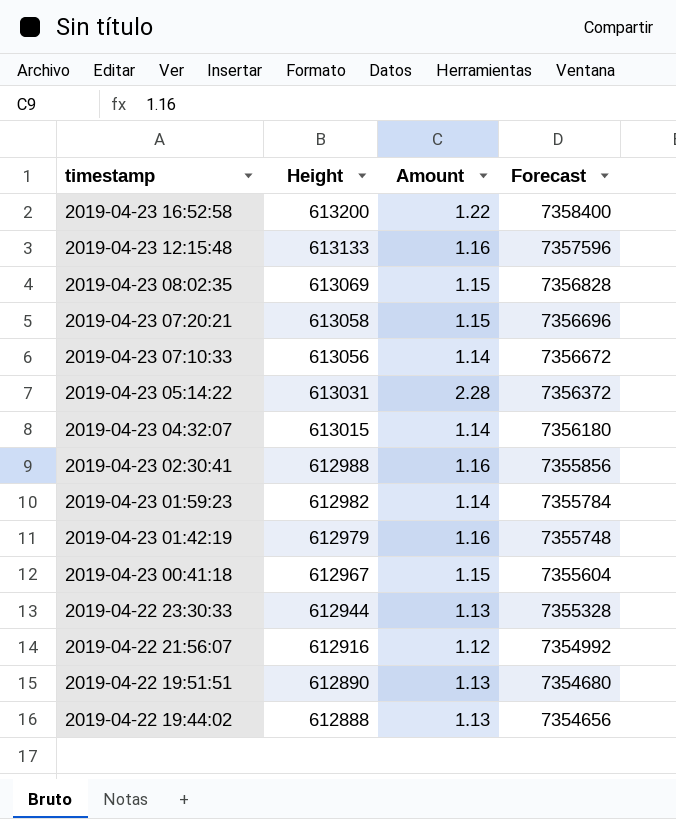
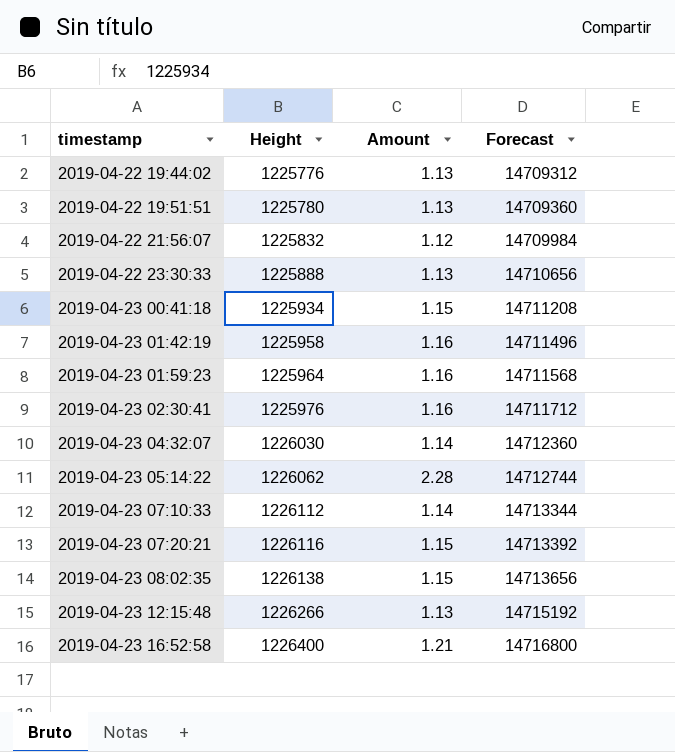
row order: timestamp descending -> timestamp ascending
2019-04-22 19:44:02 | Height: 612888 -> 1225776
2019-04-22 19:44:02 | Forecast: 7354656 -> 14709312
2019-04-22 19:51:51 | Height: 612890 -> 1225780
2019-04-22 19:51:51 | Forecast: 7354680 -> 14709360
2019-04-22 21:56:07 | Height: 612916 -> 1225832
2019-04-22 21:56:07 | Forecast: 7354992 -> 14709984
2019-04-22 23:30:33 | Height: 612944 -> 1225888
2019-04-22 23:30:33 | Forecast: 7355328 -> 14710656
2019-04-23 00:41:18 | Height: 612967 -> 1225934
2019-04-23 00:41:18 | Forecast: 7355604 -> 14711208
2019-04-23 01:42:19 | Height: 612979 -> 1225958
2019-04-23 01:42:19 | Forecast: 7355748 -> 14711496
2019-04-23 01:59:23 | Height: 612982 -> 1225964
2019-04-23 01:59:23 | Amount: 1.14 -> 1.16
2019-04-23 01:59:23 | Forecast: 7355784 -> 14711568
2019-04-23 02:30:41 | Height: 612988 -> 1225976
2019-04-23 02:30:41 | Forecast: 7355856 -> 14711712
2019-04-23 04:32:07 | Height: 613015 -> 1226030
2019-04-23 04:32:07 | Forecast: 7356180 -> 14712360
2019-04-23 05:14:22 | Height: 613031 -> 1226062
2019-04-23 05:14:22 | Forecast: 7356372 -> 14712744
2019-04-23 07:10:33 | Height: 613056 -> 1226112
2019-04-23 07:10:33 | Forecast: 7356672 -> 14713344
2019-04-23 07:20:21 | Height: 613058 -> 1226116
2019-04-23 07:20:21 | Forecast: 7356696 -> 14713392
2019-04-23 08:02:35 | Height: 613069 -> 1226138
2019-04-23 08:02:35 | Forecast: 7356828 -> 14713656
2019-04-23 12:15:48 | Height: 613133 -> 1226266
2019-04-23 12:15:48 | Amount: 1.16 -> 1.13
2019-04-23 12:15:48 | Forecast: 7357596 -> 14715192
2019-04-23 16:52:58 | Height: 613200 -> 1226400
2019-04-23 16:52:58 | Amount: 1.22 -> 1.21
2019-04-23 16:52:58 | Forecast: 7358400 -> 14716800

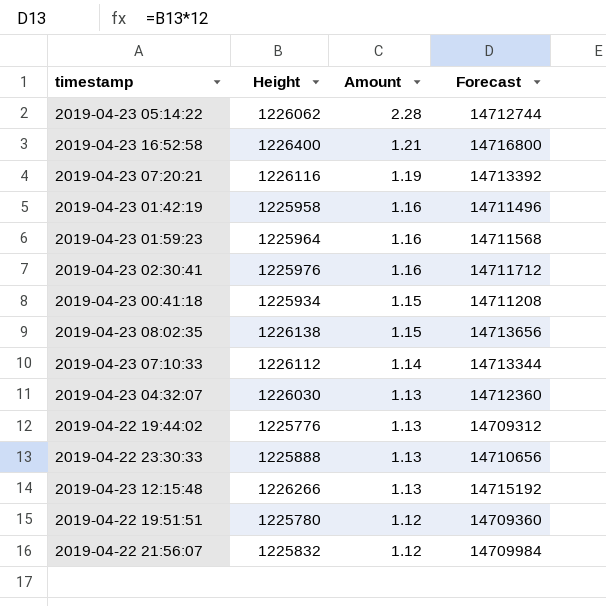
row order: timestamp ascending -> Amount descending
2019-04-23 07:20:21 | Amount: 1.15 -> 1.19
2019-04-23 04:32:07 | Amount: 1.14 -> 1.13
2019-04-22 19:51:51 | Amount: 1.13 -> 1.12

